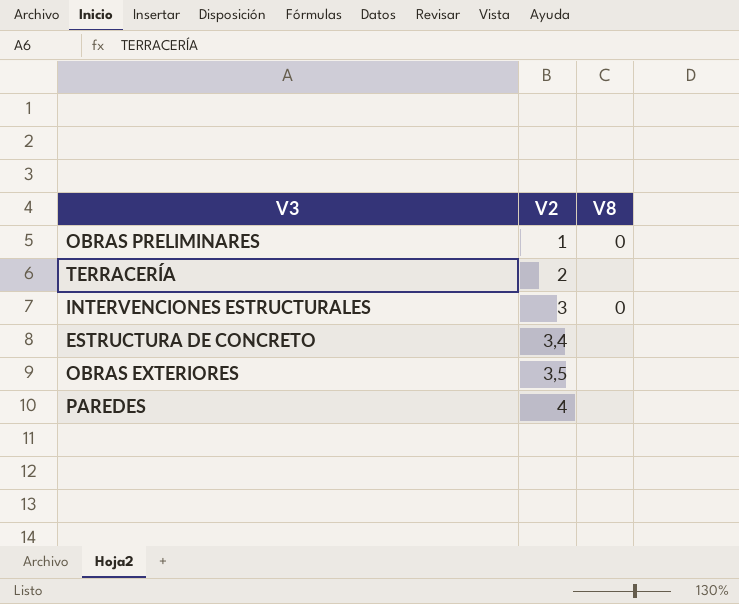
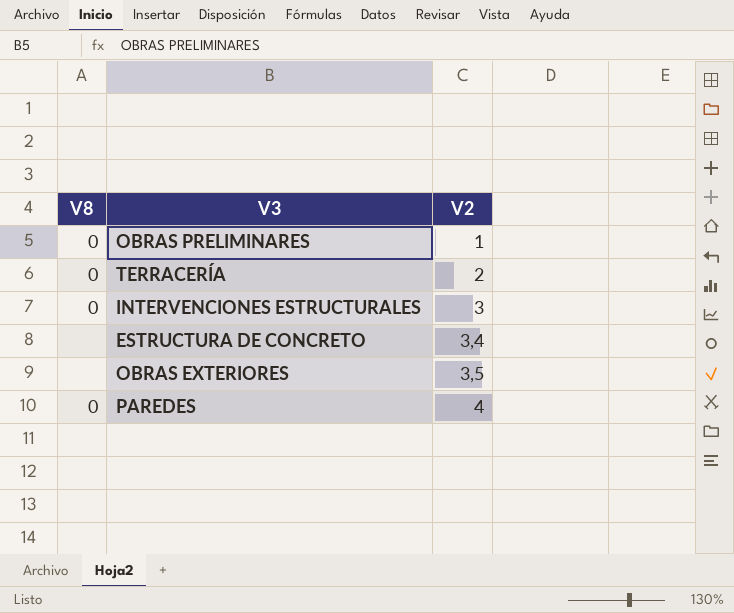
column V8 | position: 3 -> 1
TERRACERÍA | V8: none -> 0
PAREDES | V8: none -> 0

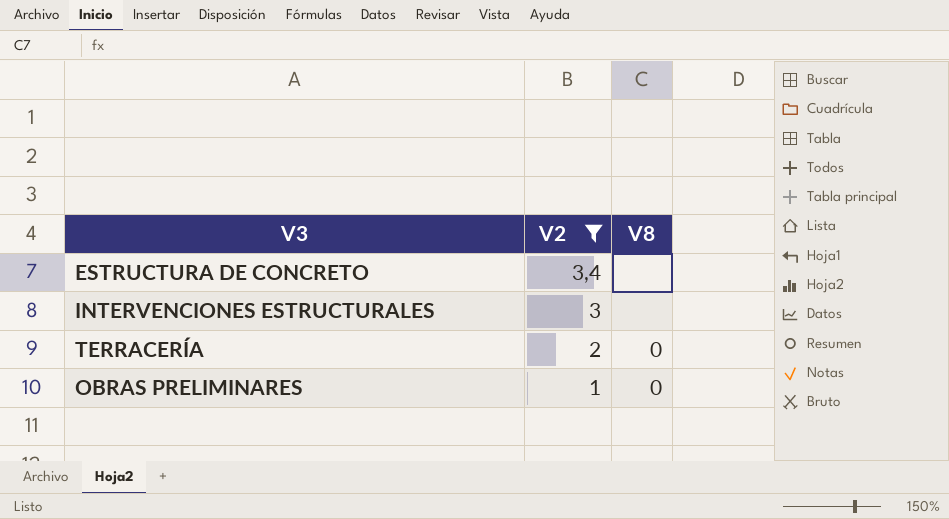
filter: none -> V2 <= 3,4
row order: V2 ascending -> V2 descending
column V8 | position: 1 -> 3
INTERVENCIONES ESTRUCTURALES | V8: 0 -> none

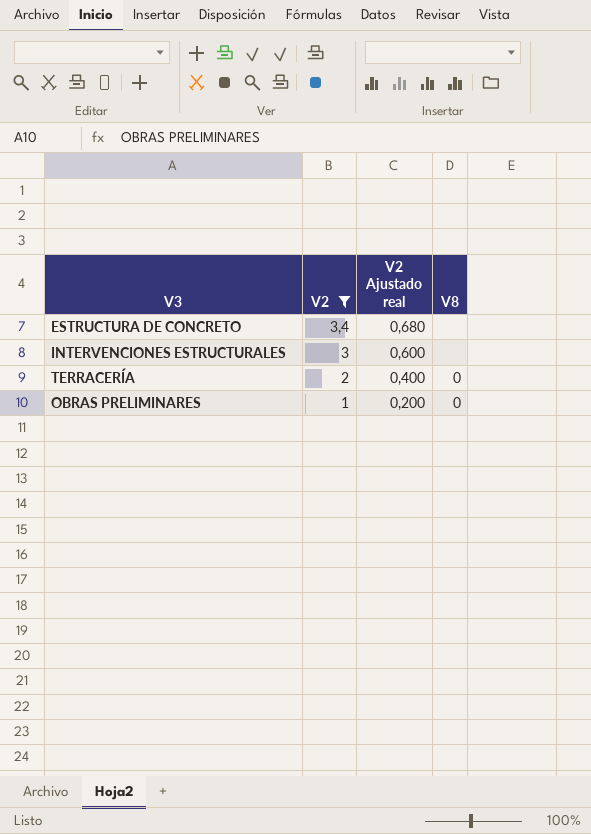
column V2 Ajustado real | formula: none -> [V2] * 0,2

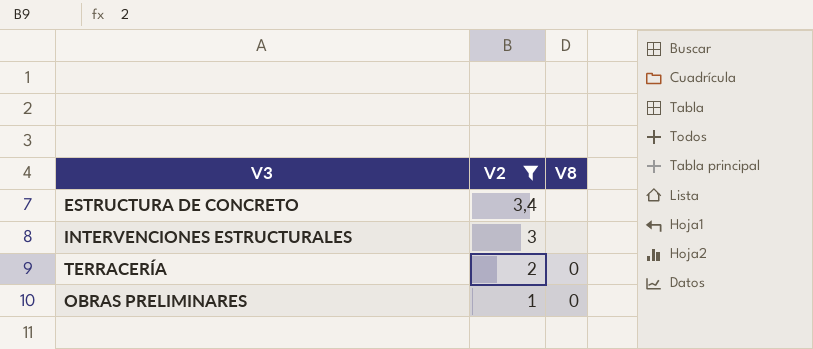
column V2 Ajustado real | formula: [V2] * 0,2 -> none

